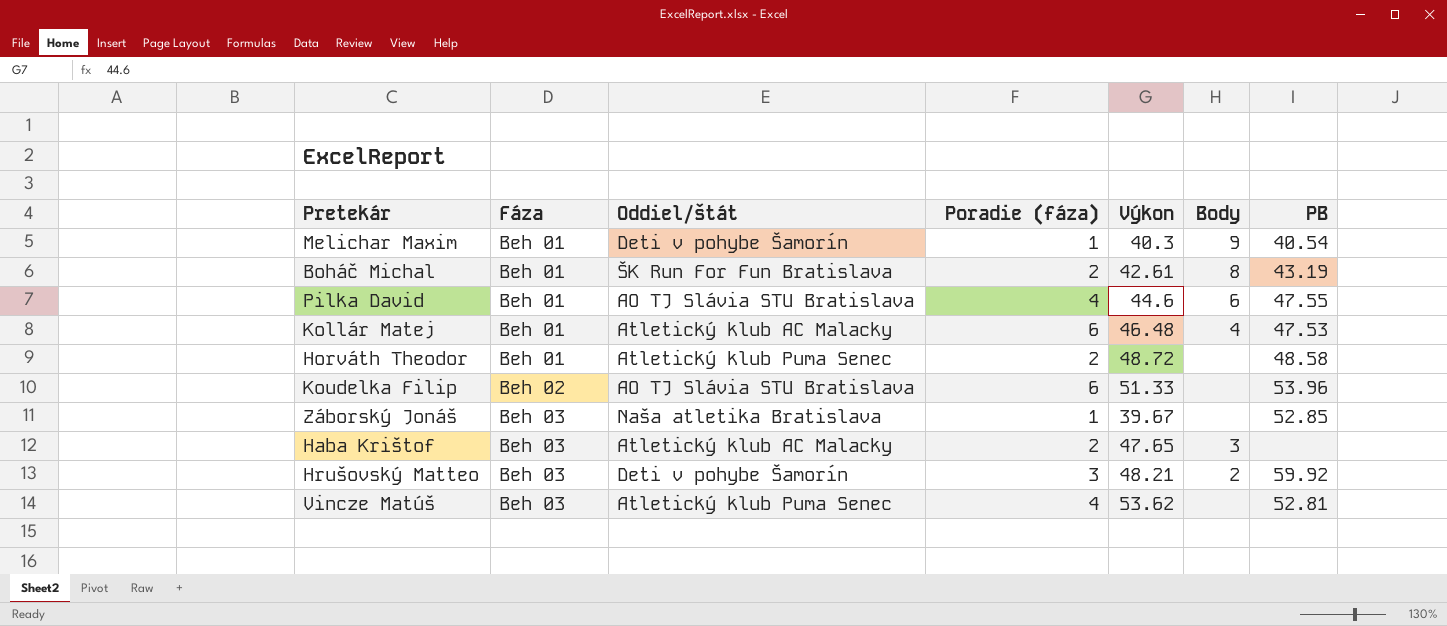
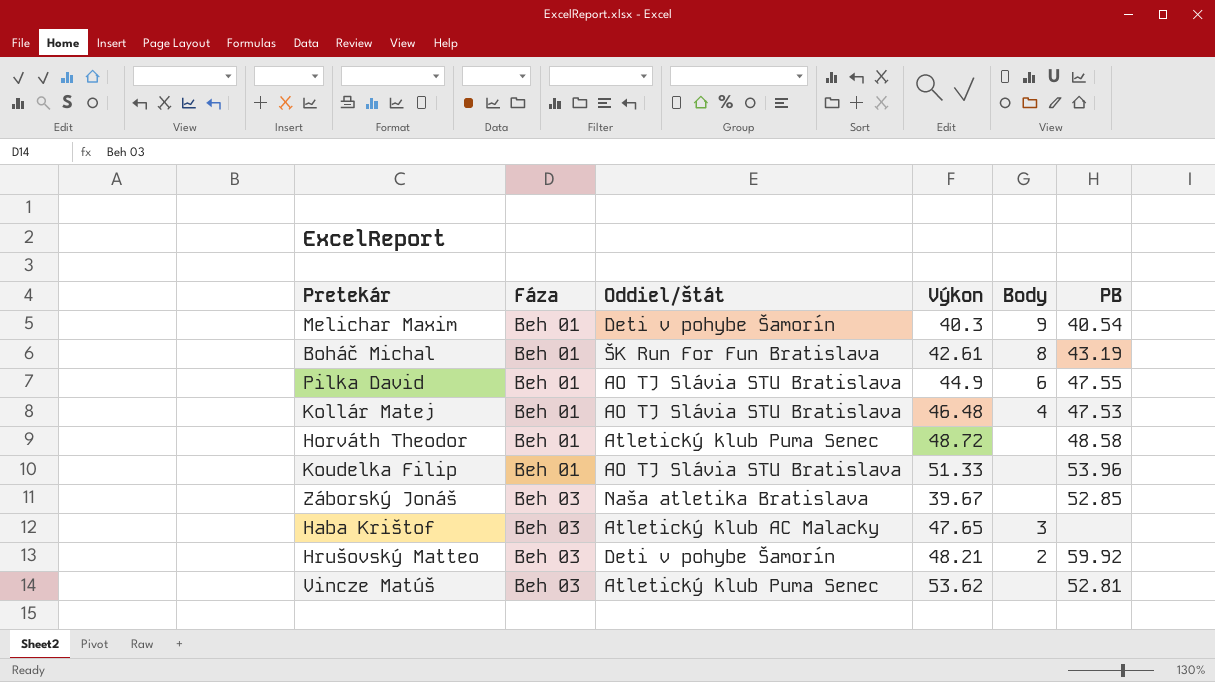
column Poradie (fáza) | position: 4 -> none
Pilka David | Výkon: 44.6 -> 44.9
Kollár Matej | Oddiel/štát: Atletický klub AC Malacky -> AO TJ Slávia STU Bratislava
Koudelka Filip | Fáza: Beh 02 -> Beh 01

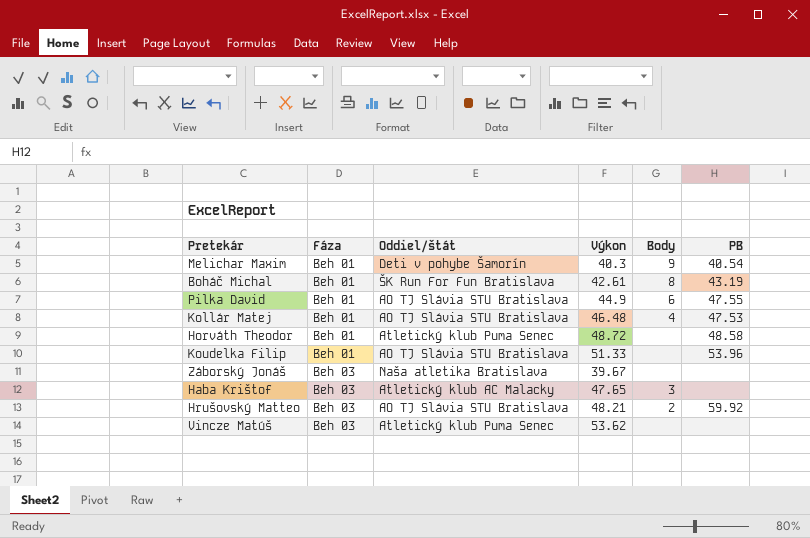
Záborský Jonáš | PB: 52.85 -> none
Hrušovský Matteo | Oddiel/štát: Deti v pohybe Šamorín -> AO TJ Slávia STU Bratislava
Vincze Matúš | PB: 52.81 -> none

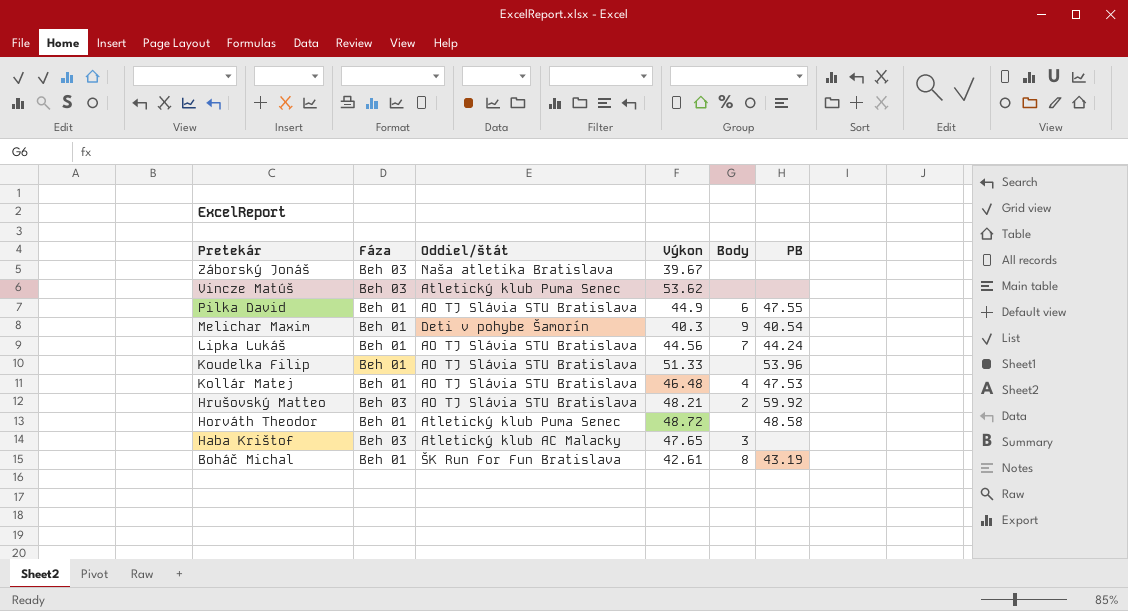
row order: Fáza ascending -> Pretekár descending
row Lipka Lukáš: none -> Beh 01 | AO TJ Slávia STU Bratislava | 44.56 | 7 | 44.24

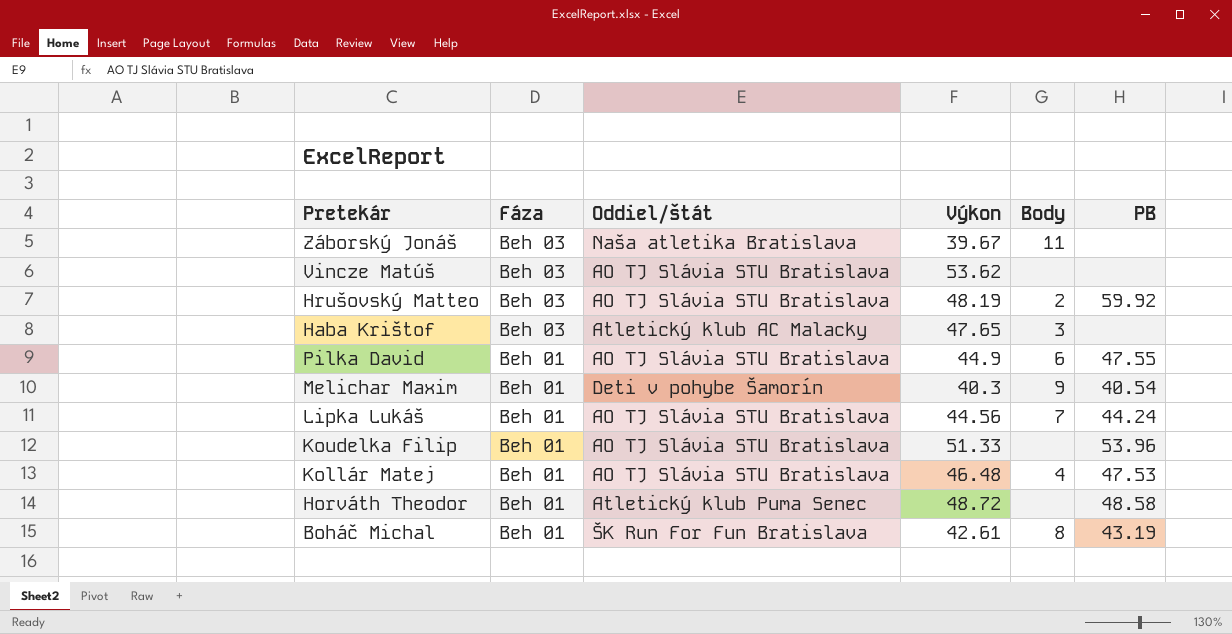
row order: Pretekár descending -> Fáza descending
Záborský Jonáš | Body: none -> 11
Vincze Matúš | Oddiel/štát: Atletický klub Puma Senec -> AO TJ Slávia STU Bratislava
Hrušovský Matteo | Výkon: 48.21 -> 48.19

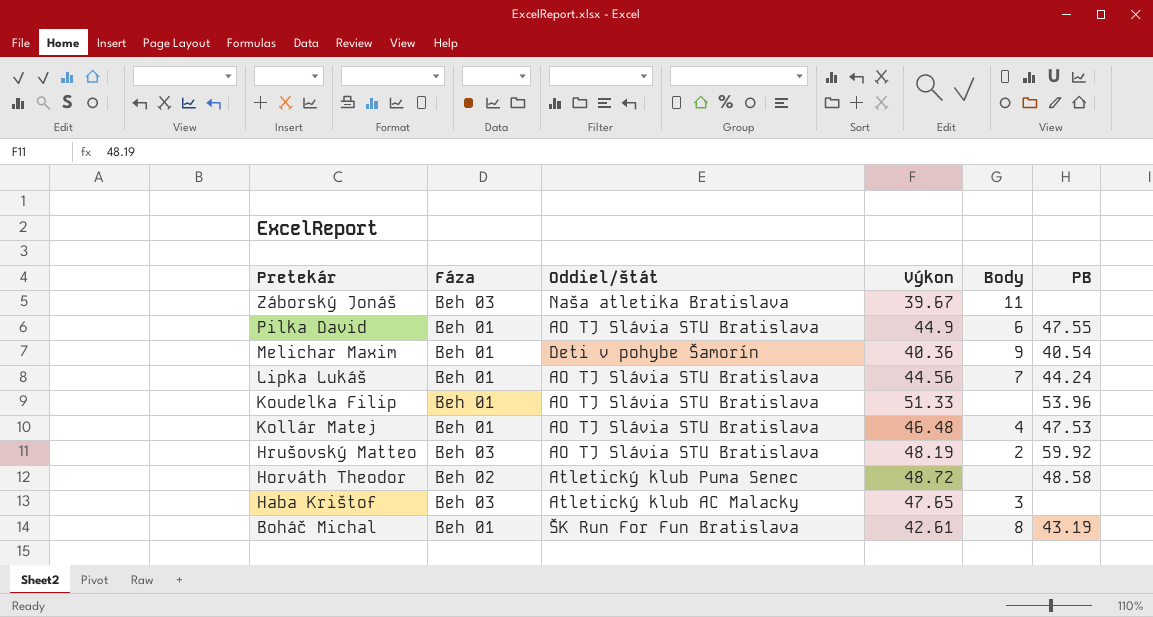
row order: Fáza descending -> Pretekár descending
row Vincze Matúš: Beh 03 | AO TJ Slávia STU Bratislava | 53.62 | none | none -> none
Melichar Maxim | Výkon: 40.3 -> 40.36
Horváth Theodor | Fáza: Beh 01 -> Beh 02

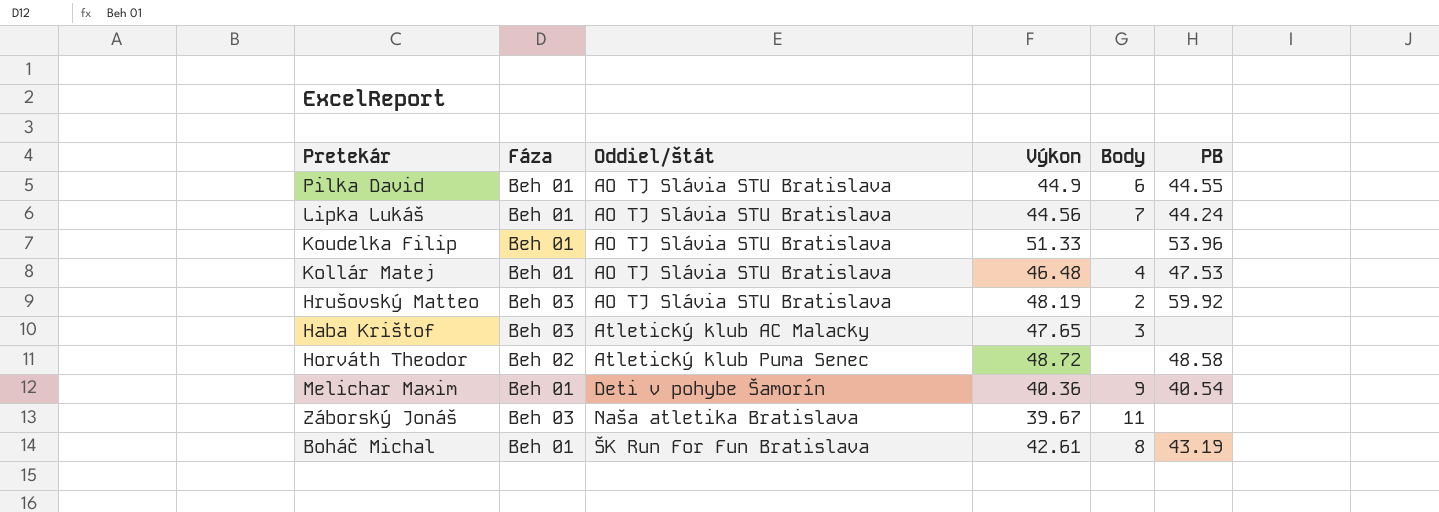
row order: Pretekár descending -> Oddiel/štát ascending
Pilka David | PB: 47.55 -> 44.55

